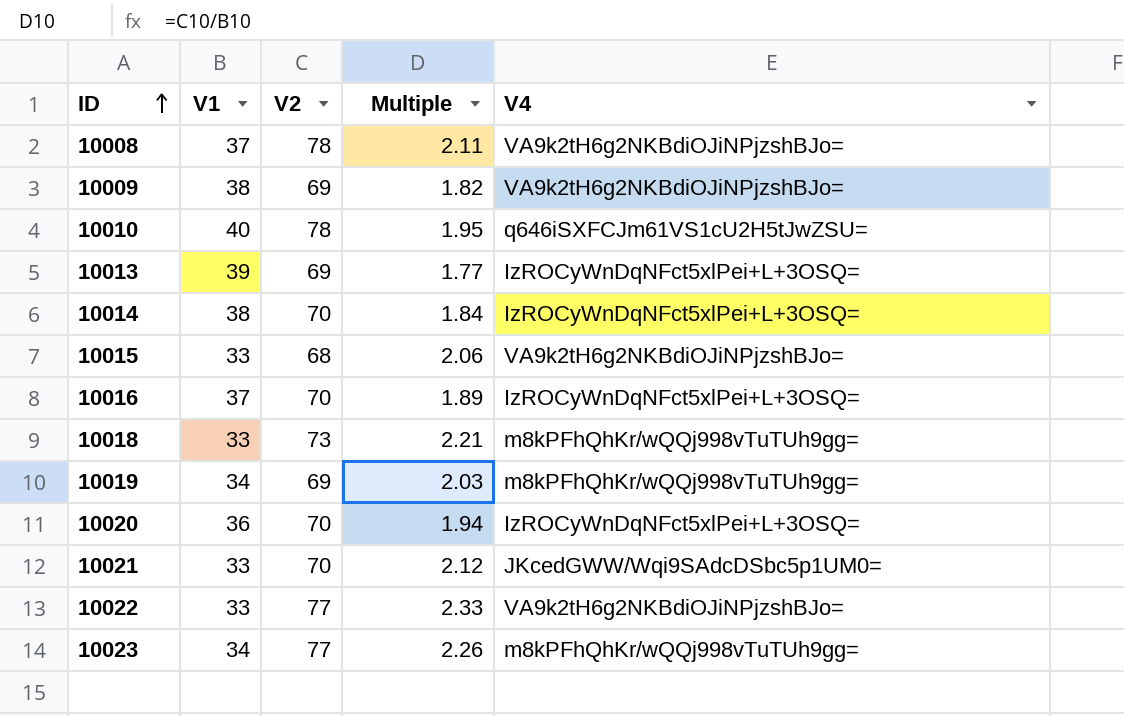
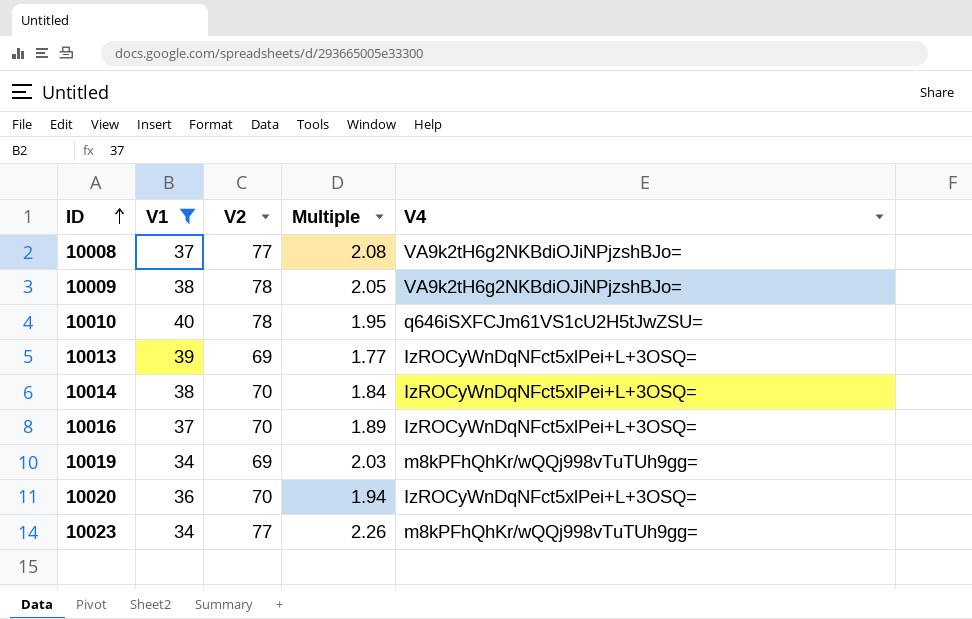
filter: none -> V1 != 33
10008 | V2: 78 -> 77
10008 | Multiple: 2.11 -> 2.08
10009 | V2: 69 -> 78
10009 | Multiple: 1.82 -> 2.05

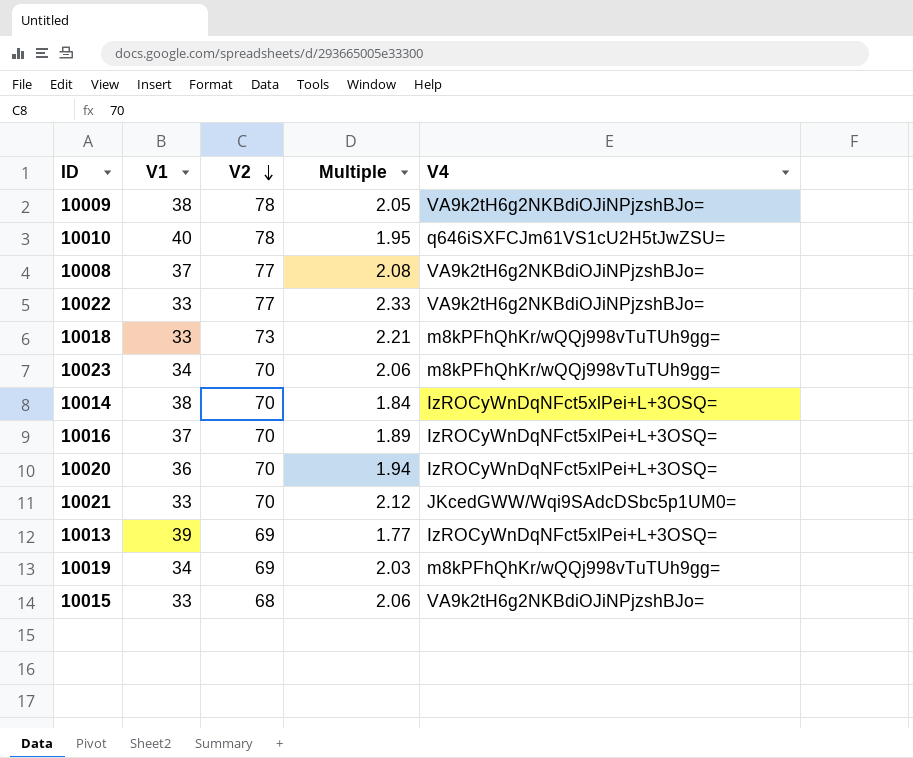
filter: V1 != 33 -> none
row order: ID ascending -> V2 descending
10023 | V2: 77 -> 70
10023 | Multiple: 2.26 -> 2.06

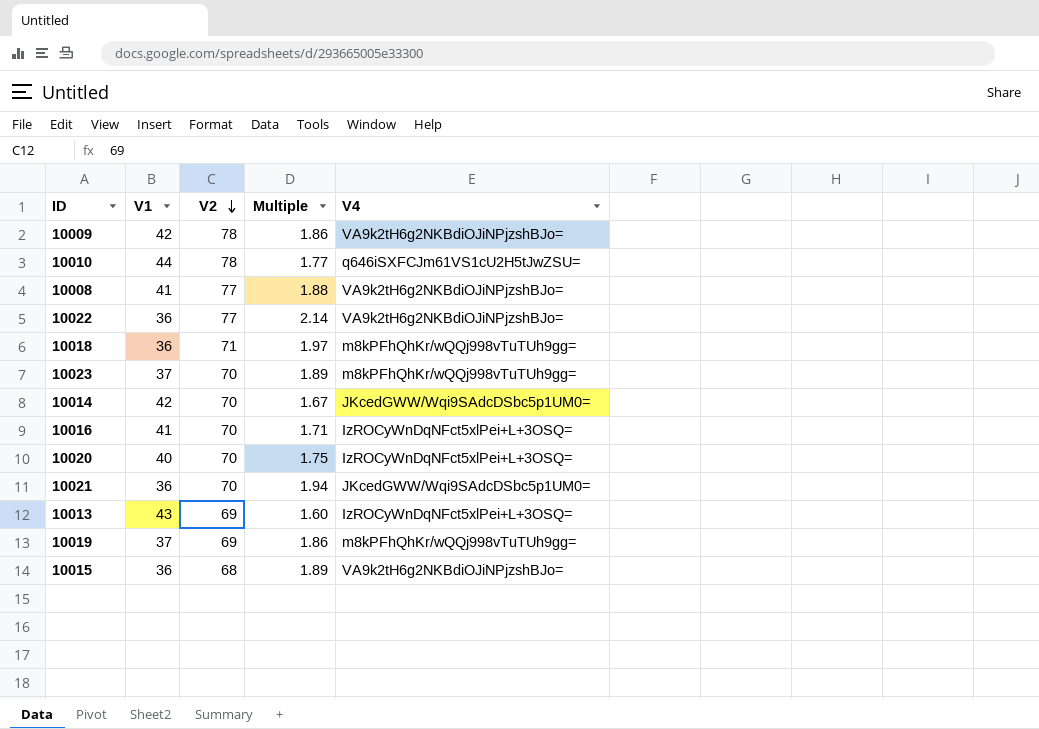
10009 | V1: 38 -> 42
10009 | Multiple: 2.05 -> 1.86
10010 | V1: 40 -> 44
10010 | Multiple: 1.95 -> 1.77
10008 | V1: 37 -> 41
10008 | Multiple: 2.08 -> 1.88
10022 | V1: 33 -> 36
10022 | Multiple: 2.33 -> 2.14
10018 | V1: 33 -> 36
10018 | V2: 73 -> 71
10018 | Multiple: 2.21 -> 1.97
10023 | V1: 34 -> 37
10023 | Multiple: 2.06 -> 1.89
10014 | V1: 38 -> 42
10014 | Multiple: 1.84 -> 1.67
10014 | V4: IzROCyWnDqNFct5xlPei+L+3OSQ= -> JKcedGWW/Wqi9SAdcDSbc5p1UM0=
10016 | V1: 37 -> 41
10016 | Multiple: 1.89 -> 1.71
10020 | V1: 36 -> 40
10020 | Multiple: 1.94 -> 1.75
10021 | V1: 33 -> 36
10021 | Multiple: 2.12 -> 1.94
10013 | V1: 39 -> 43
10013 | Multiple: 1.77 -> 1.60
10019 | V1: 34 -> 37
10019 | Multiple: 2.03 -> 1.86
10015 | V1: 33 -> 36
10015 | Multiple: 2.06 -> 1.89

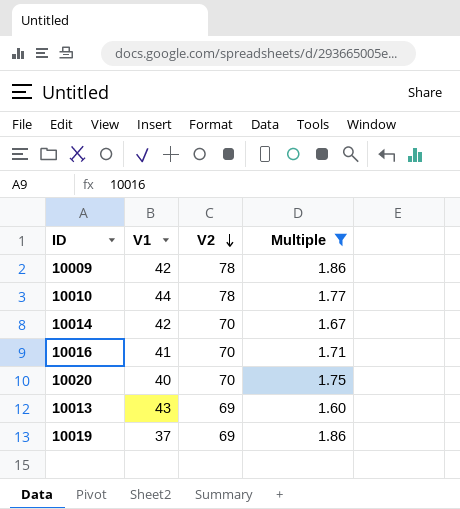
filter: none -> Multiple <= 1.86
column V4 | position: 5 -> none

